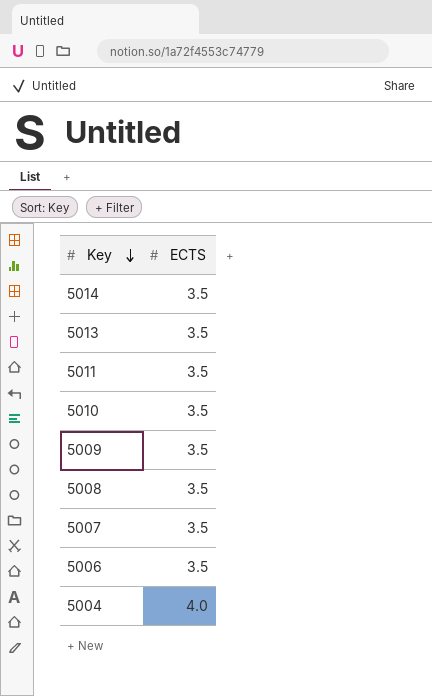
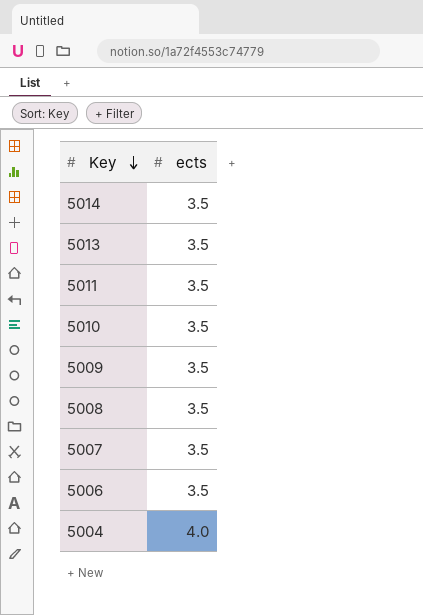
column name: ECTS -> ects

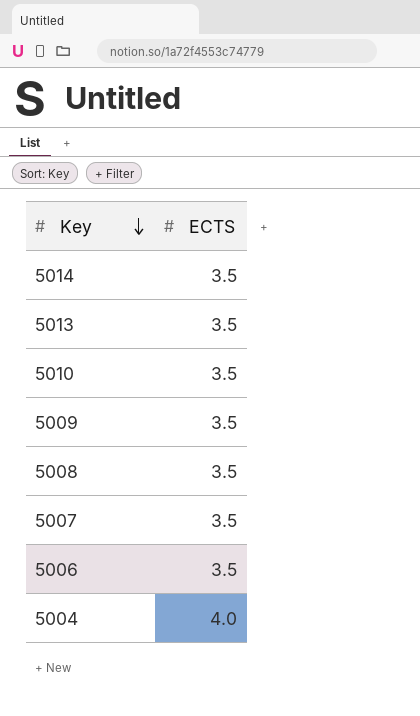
column name: ects -> ECTS
row 5011: 3.5 -> none

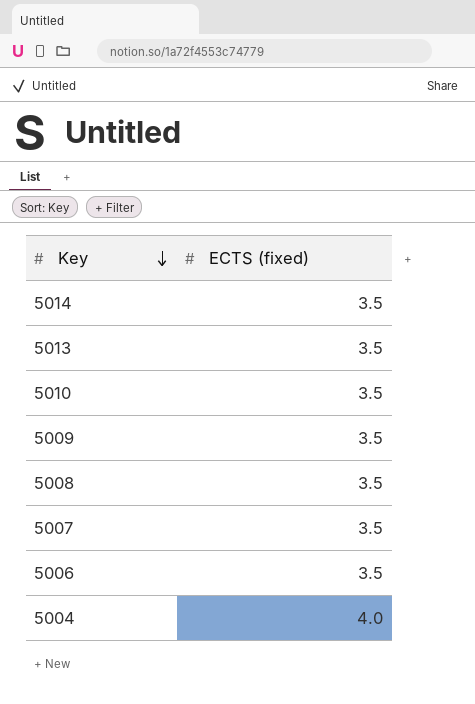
column name: ECTS -> ECTS (fixed)

